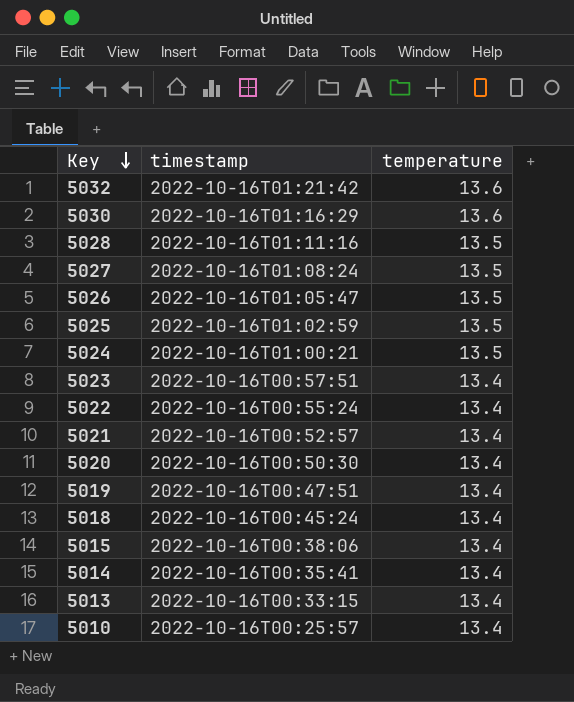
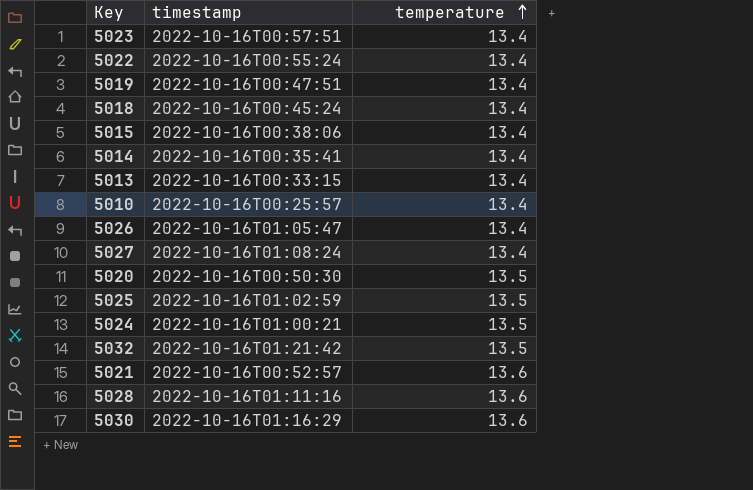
row order: Key descending -> temperature ascending
5026 | temperature: 13.5 -> 13.4
5027 | temperature: 13.5 -> 13.4
5020 | temperature: 13.4 -> 13.5
5032 | temperature: 13.6 -> 13.5
5021 | temperature: 13.4 -> 13.6
5028 | temperature: 13.5 -> 13.6

